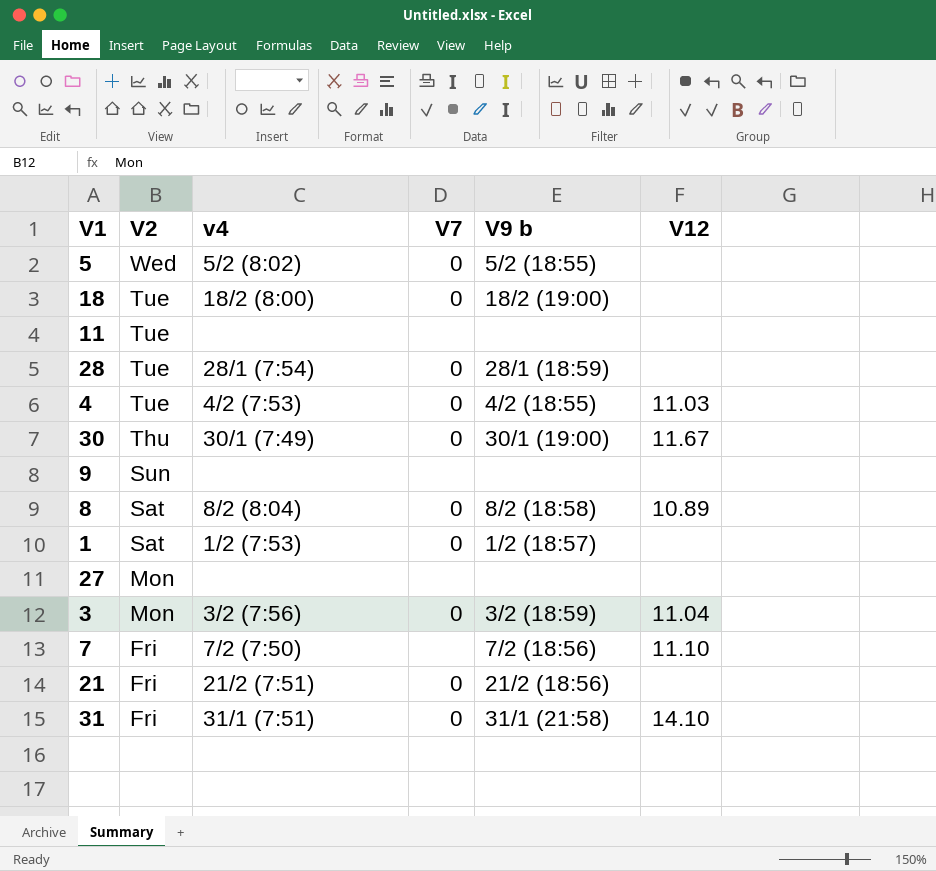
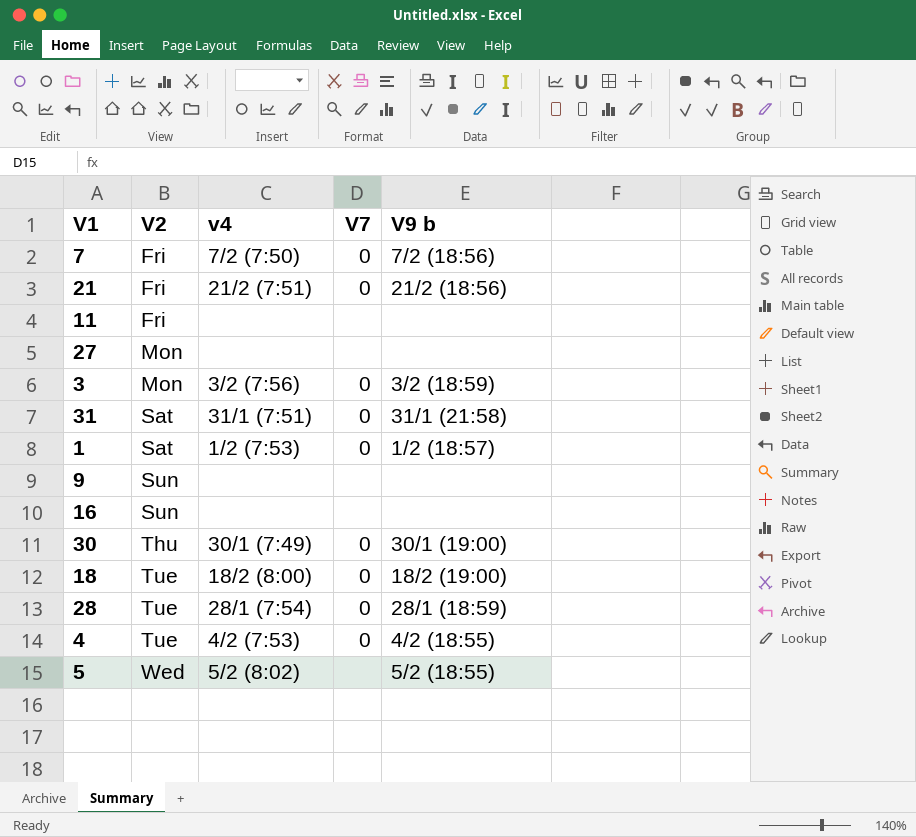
row order: V2 descending -> V2 ascending
column V12 | position: 6 -> none
row 8: Sat | 8/2 (8:04) | 0 | 8/2 (18:58) | 10.89 -> none
7 | V7: none -> 0
11 | V2: Tue -> Fri
31 | V2: Fri -> Sat
row 16: none -> Sun | none | none | none
5 | V7: 0 -> none

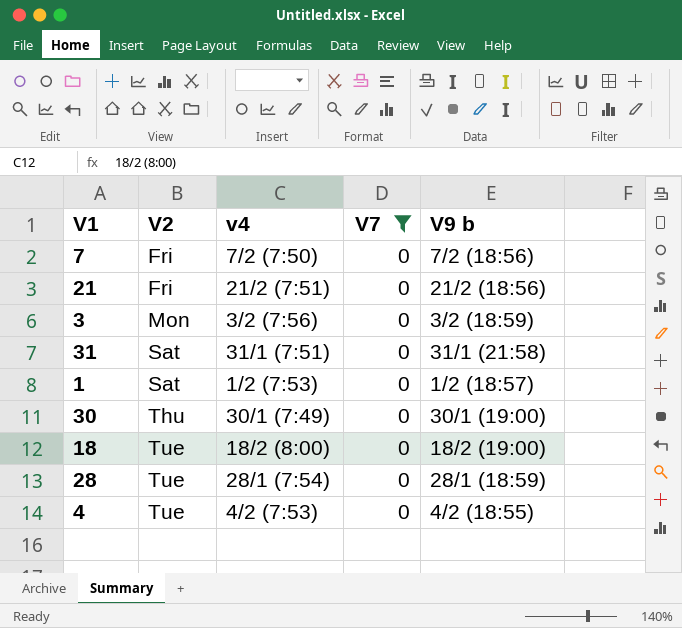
filter: none -> V7 = 0

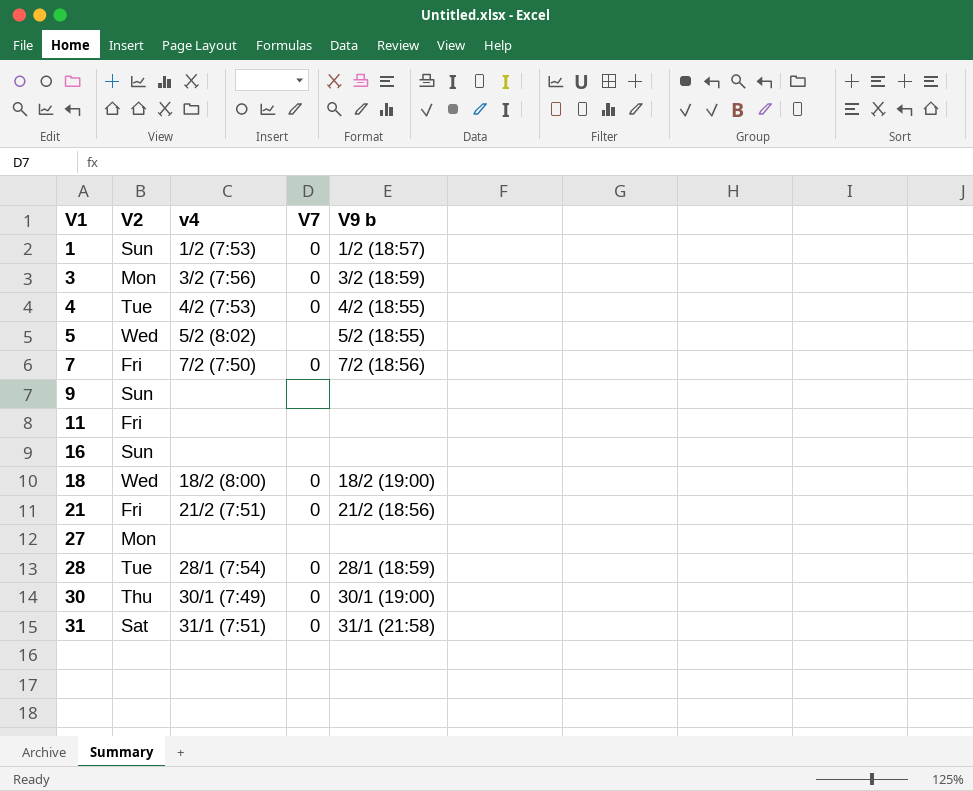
filter: V7 = 0 -> none
row order: V2 ascending -> V1 ascending
1 | V2: Sat -> Sun
18 | V2: Tue -> Wed

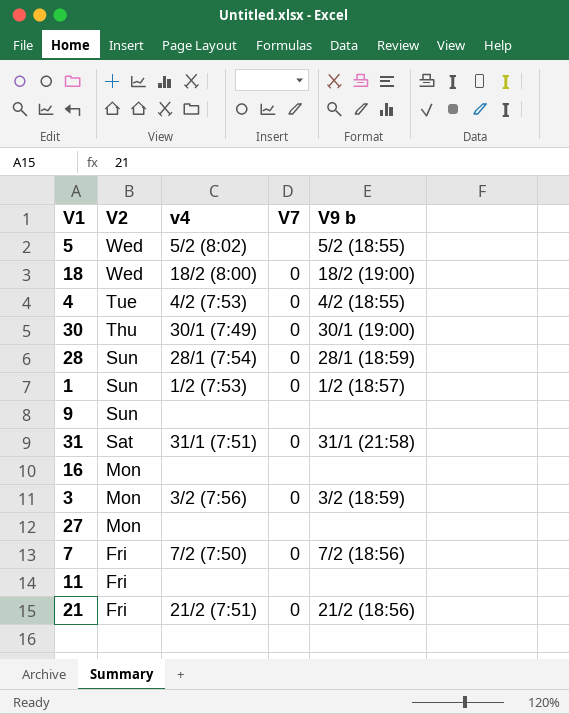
row order: V1 ascending -> V2 descending
28 | V2: Tue -> Sun
16 | V2: Sun -> Mon

